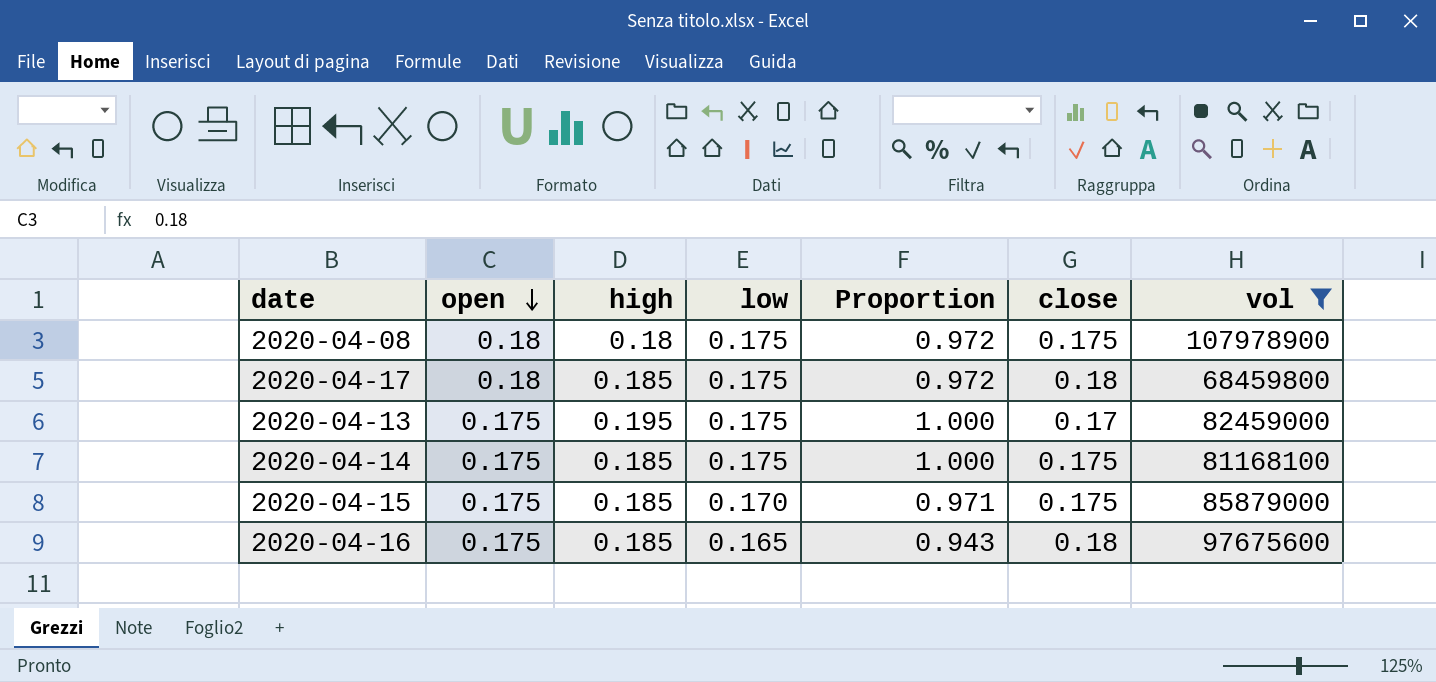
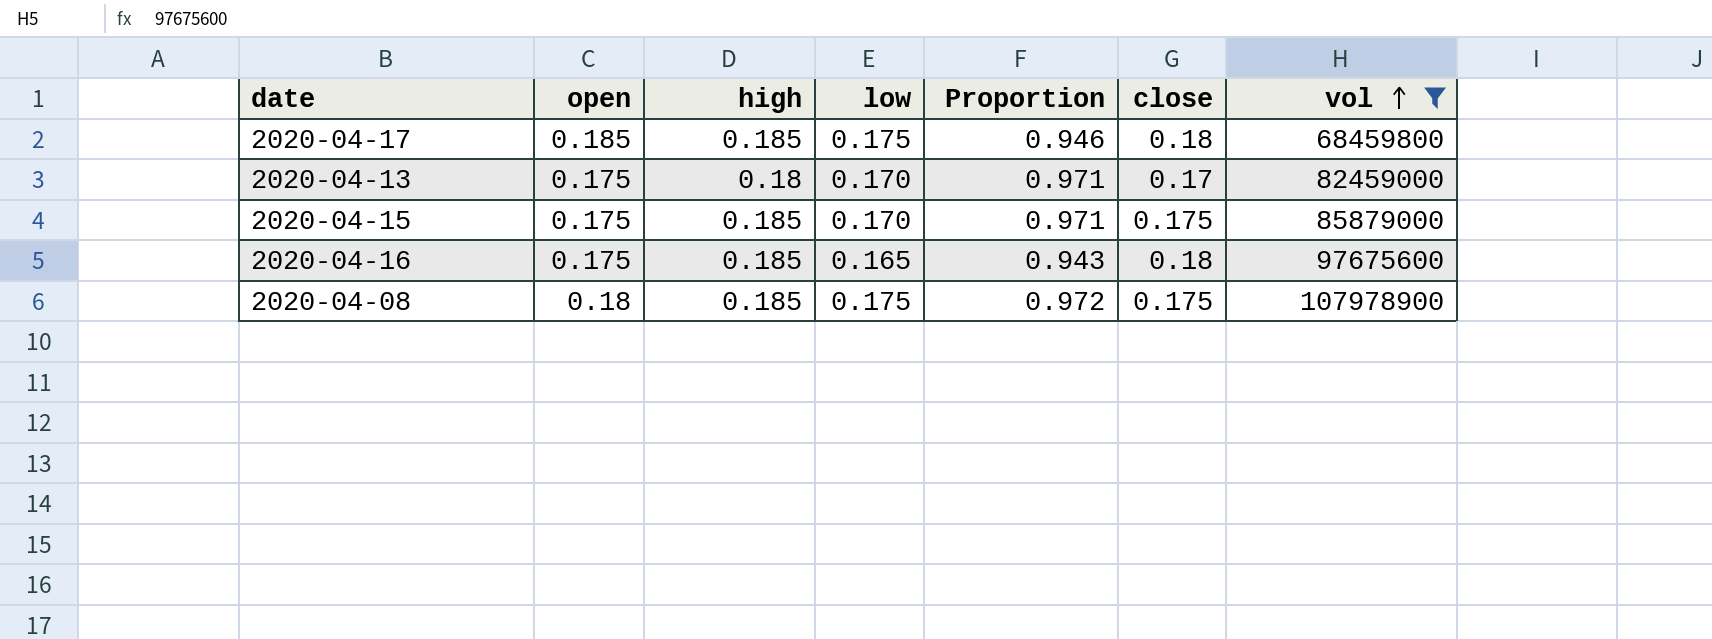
row order: open descending -> vol ascending
row 2020-04-14: 0.175 | 0.185 | 0.175 | 1.000 | 0.175 | 81168100 -> none
2020-04-17 | open: 0.18 -> 0.185
2020-04-17 | Proportion: 0.972 -> 0.946
2020-04-13 | high: 0.195 -> 0.18
2020-04-13 | low: 0.175 -> 0.170
2020-04-13 | Proportion: 1.000 -> 0.971
2020-04-08 | high: 0.18 -> 0.185

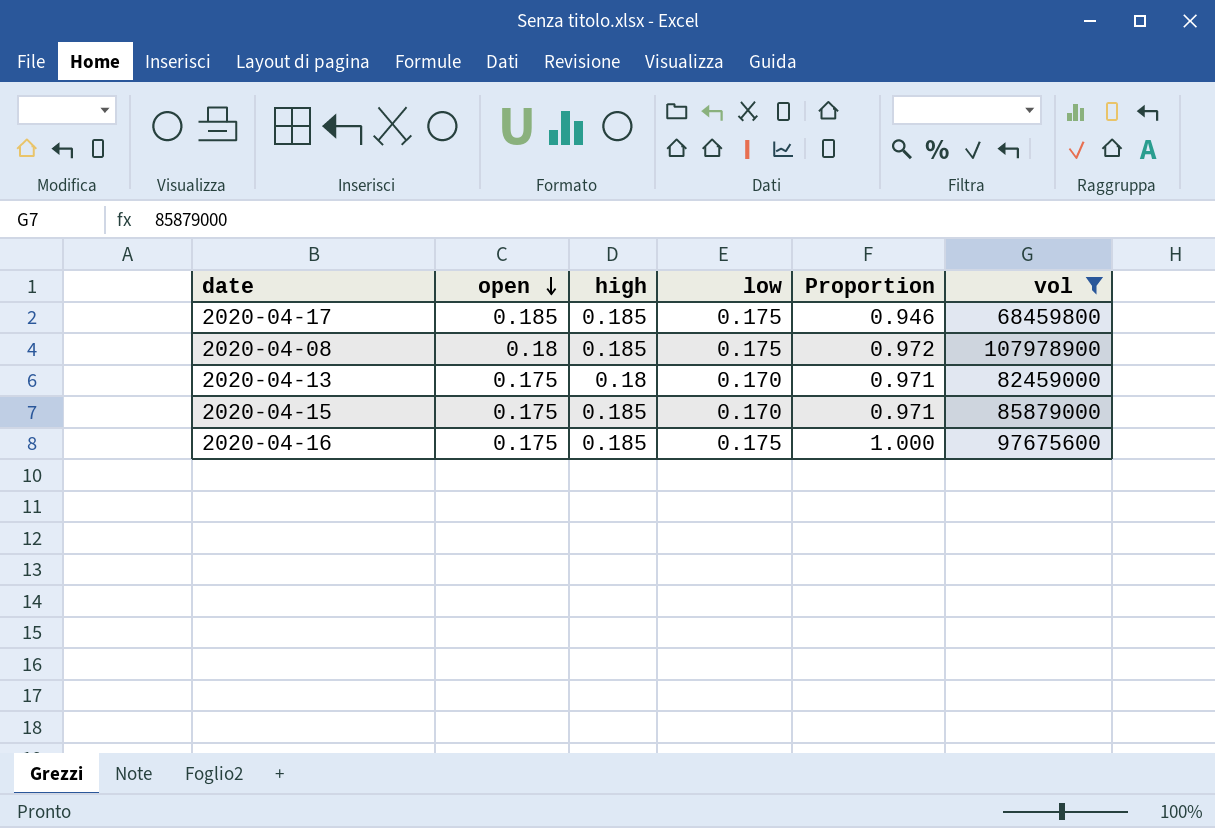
row order: vol ascending -> open descending
column close | position: 6 -> none
2020-04-16 | low: 0.165 -> 0.175
2020-04-16 | Proportion: 0.943 -> 1.000

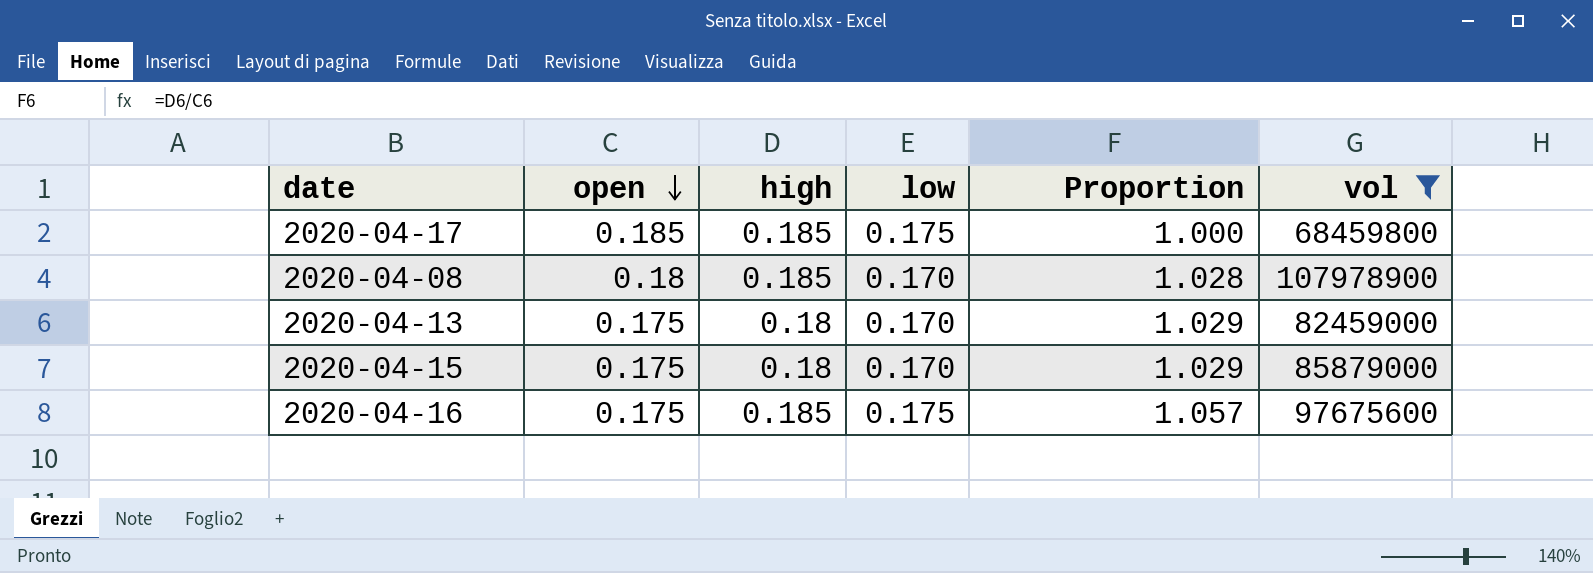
column Proportion | formula: [low] / [open] -> [high] / [open]
2020-04-08 | low: 0.175 -> 0.170
2020-04-15 | high: 0.185 -> 0.18

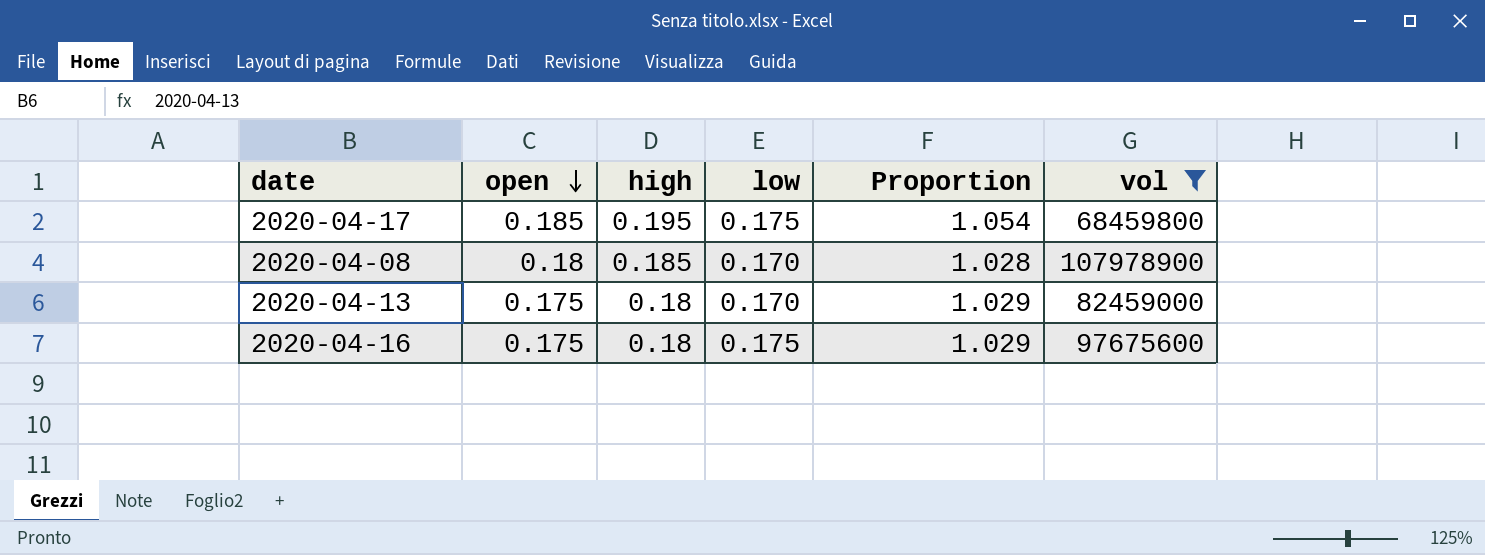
row 2020-04-15: 0.175 | 0.18 | 0.170 | 1.029 | 85879000 -> none
2020-04-17 | high: 0.185 -> 0.195
2020-04-17 | Proportion: 1.000 -> 1.054
2020-04-16 | high: 0.185 -> 0.18
2020-04-16 | Proportion: 1.057 -> 1.029

